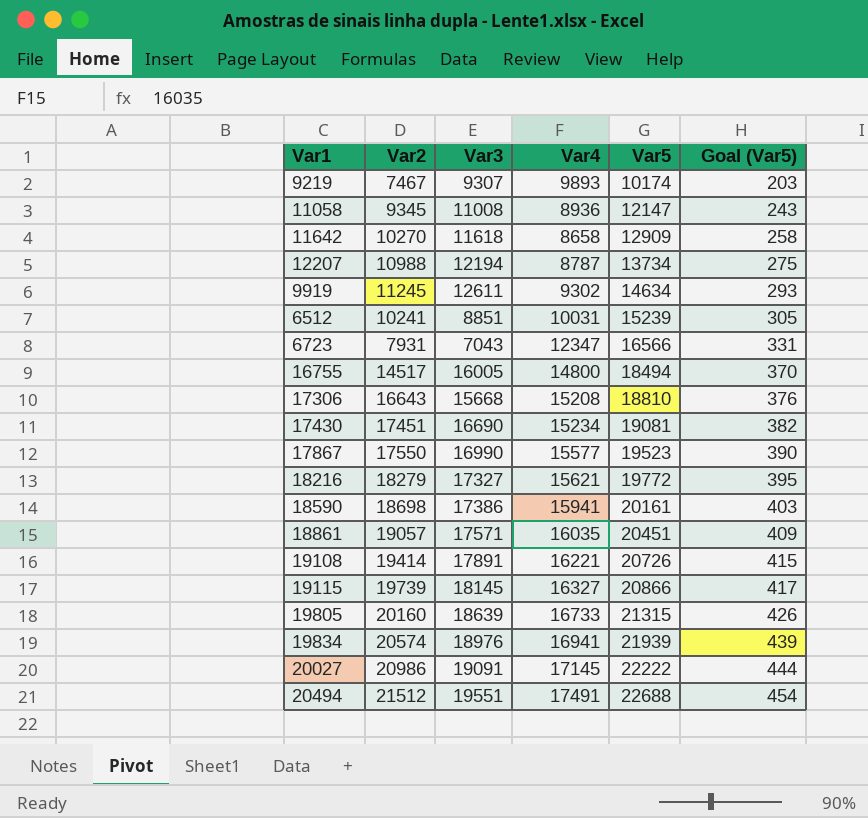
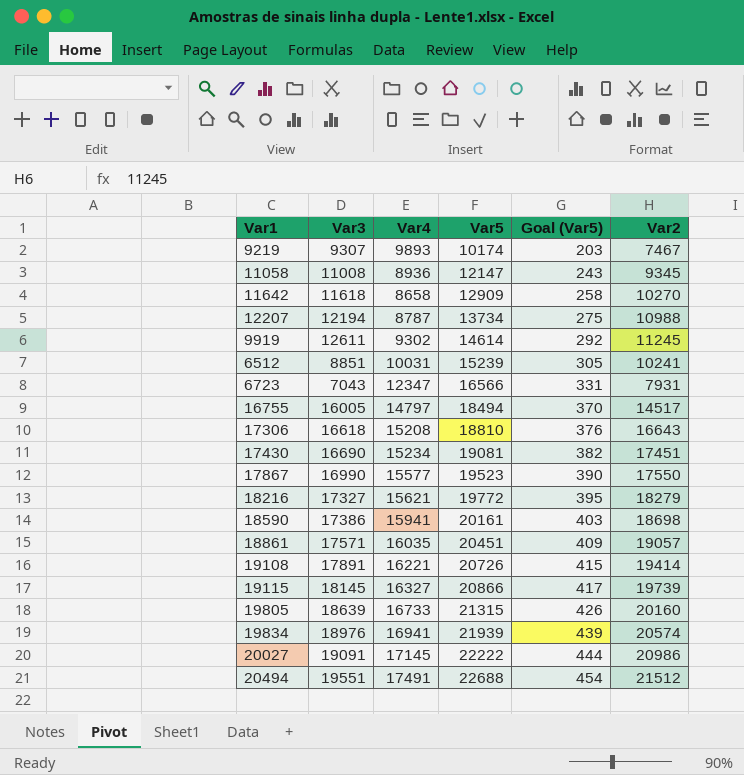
column Var2 | position: 2 -> 6
9919 | Var5: 14634 -> 14614
9919 | Goal (Var5): 293 -> 292
16755 | Var4: 14800 -> 14797
17306 | Var3: 15668 -> 16618

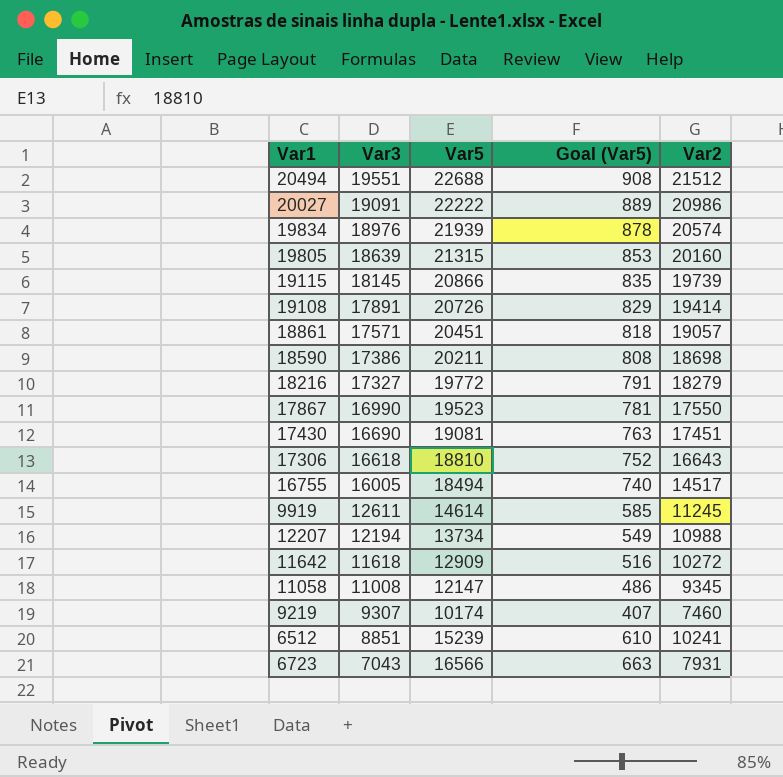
row order: Var5 ascending -> Var3 descending
column Var4 | position: 3 -> none
column Goal (Var5) | formula: [Var5] * 0.02 -> [Var5] * 0.04
18590 | Var5: 20161 -> 20211
11642 | Var2: 10270 -> 10272
9219 | Var2: 7467 -> 7460

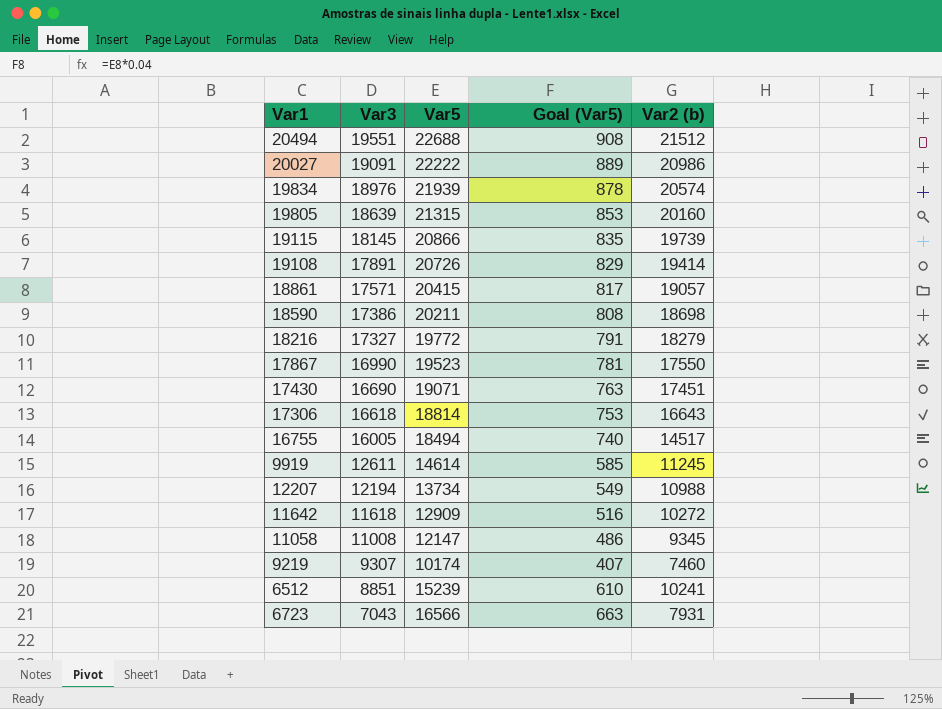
column name: Var2 -> Var2 (b)
18861 | Var5: 20451 -> 20415
18861 | Goal (Var5): 818 -> 817
17430 | Var5: 19081 -> 19071
17306 | Var5: 18810 -> 18814
17306 | Goal (Var5): 752 -> 753

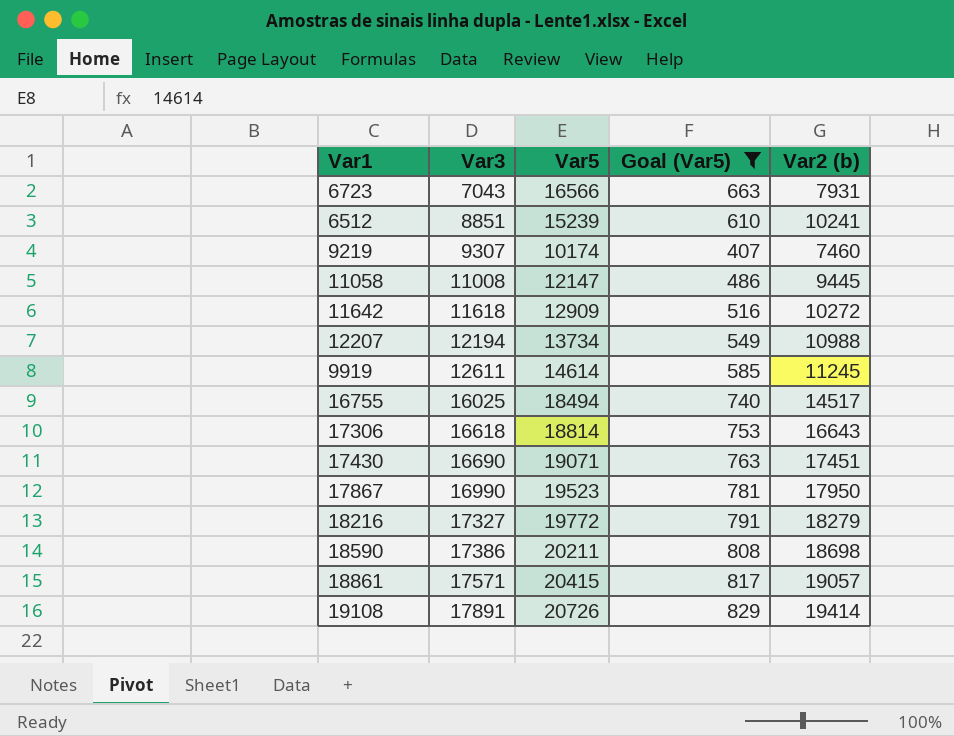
filter: none -> Goal (Var5) <= 829
row order: Var3 descending -> Var3 ascending
11058 | Var2 (b): 9345 -> 9445
16755 | Var3: 16005 -> 16025
17867 | Var2 (b): 17550 -> 17950

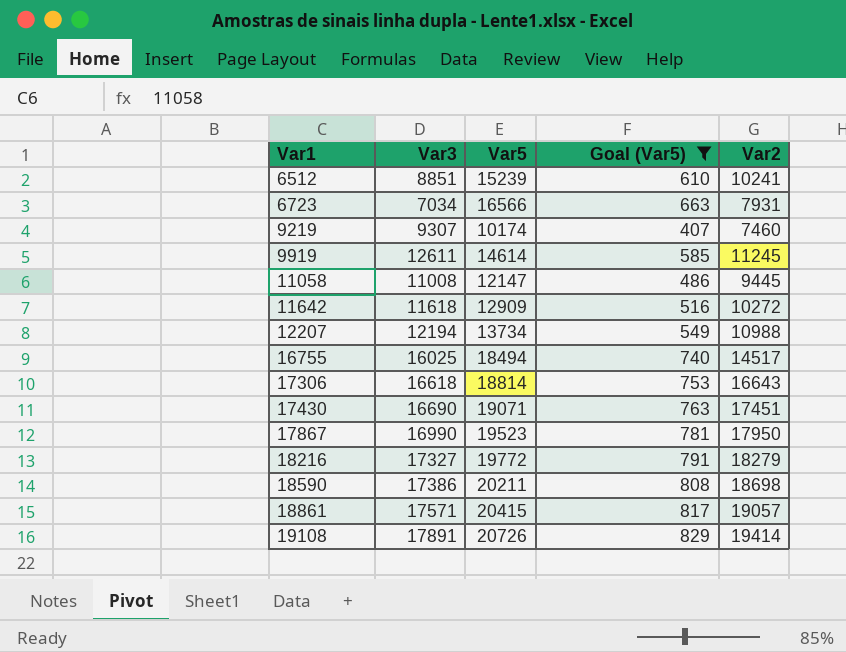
row order: Var3 ascending -> Var1 ascending
column name: Var2 (b) -> Var2
6723 | Var3: 7043 -> 7034

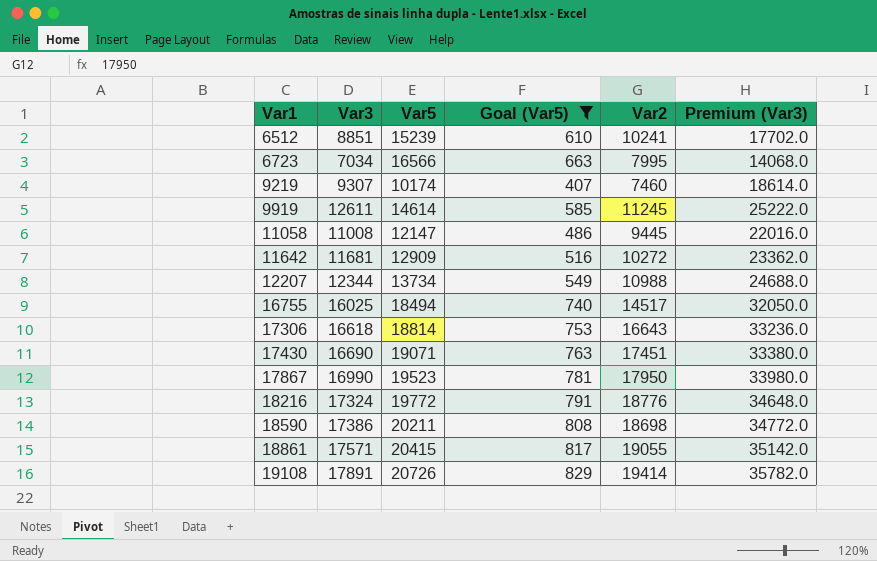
column Premium (Var3) | formula: none -> [Var3] * 2
6723 | Var2: 7931 -> 7995
11642 | Var3: 11618 -> 11681
12207 | Var3: 12194 -> 12344
18216 | Var3: 17327 -> 17324
18216 | Var2: 18279 -> 18776
18861 | Var2: 19057 -> 19055

